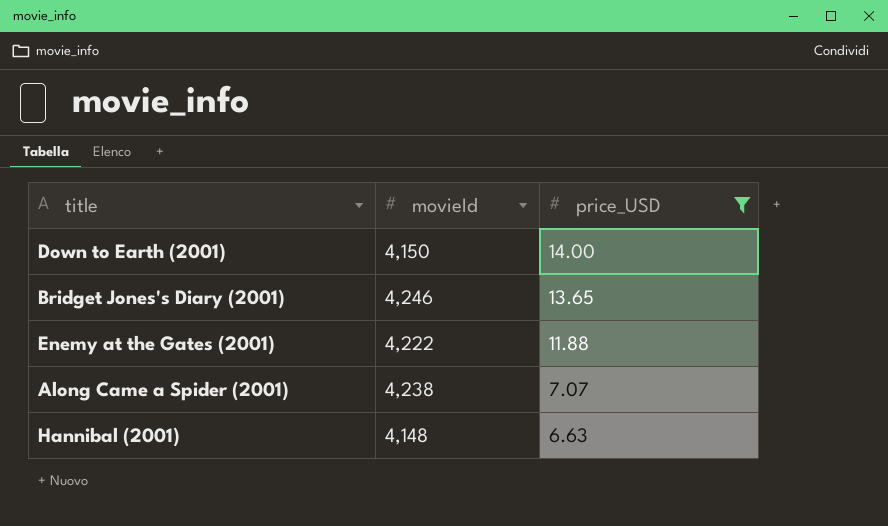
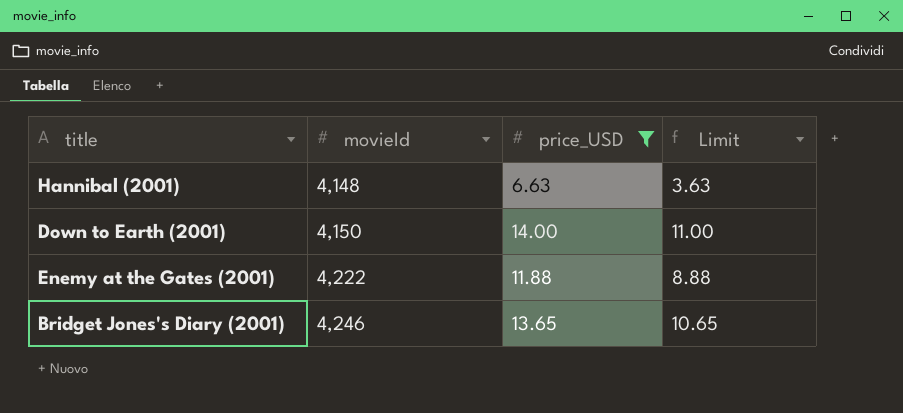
row order: price_USD descending -> movieId ascending
column Limit | formula: none -> [price_USD] - 3
row Along Came a Spider (2001): 4,238 | 7.07 -> none

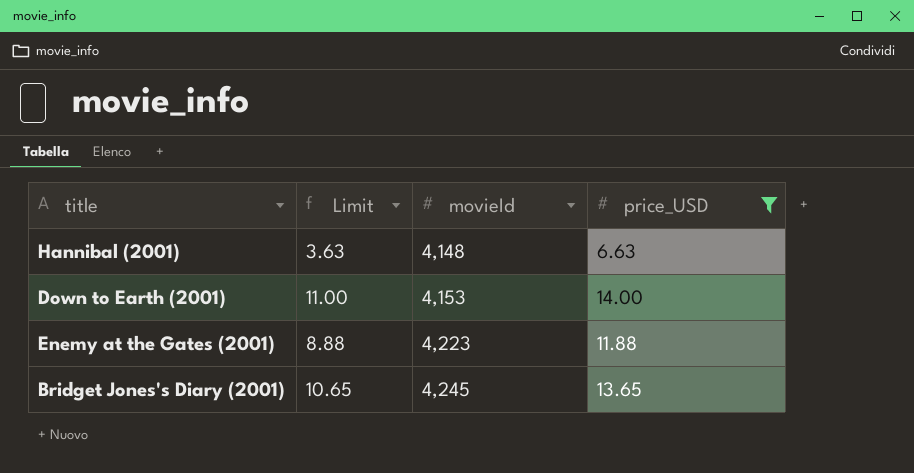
column Limit | position: 4 -> 2
Down to Earth (2001) | movieId: 4,150 -> 4,153
Enemy at the Gates (2001) | movieId: 4,222 -> 4,223
Bridget Jones's Diary (2001) | movieId: 4,246 -> 4,245

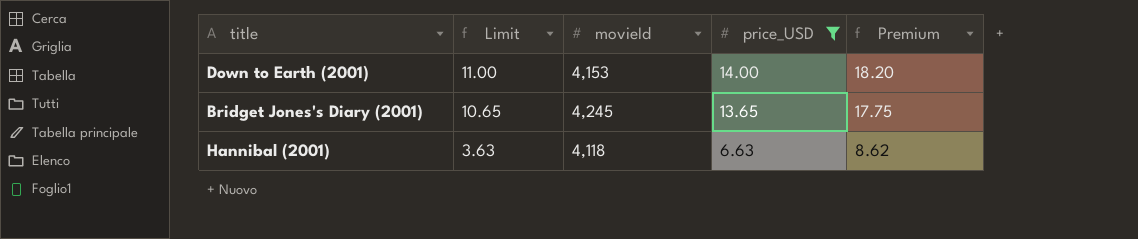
row order: movieId ascending -> Limit descending
column Premium | formula: none -> [price_USD] * 1.3
row Enemy at the Gates (2001): 8.88 | 4,223 | 11.88 -> none
Hannibal (2001) | movieId: 4,148 -> 4,118

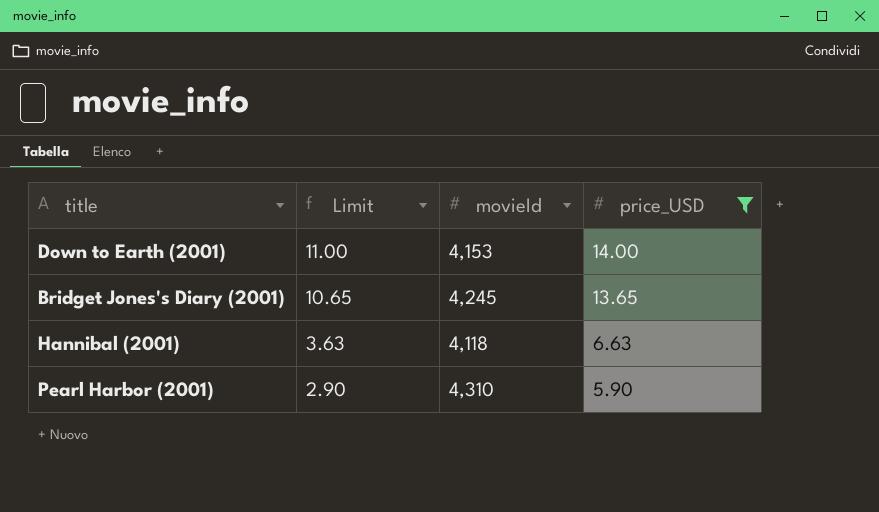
column Premium | formula: [price_USD] * 1.3 -> none
row Pearl Harbor (2001): none -> 2.90 | 4,310 | 5.90

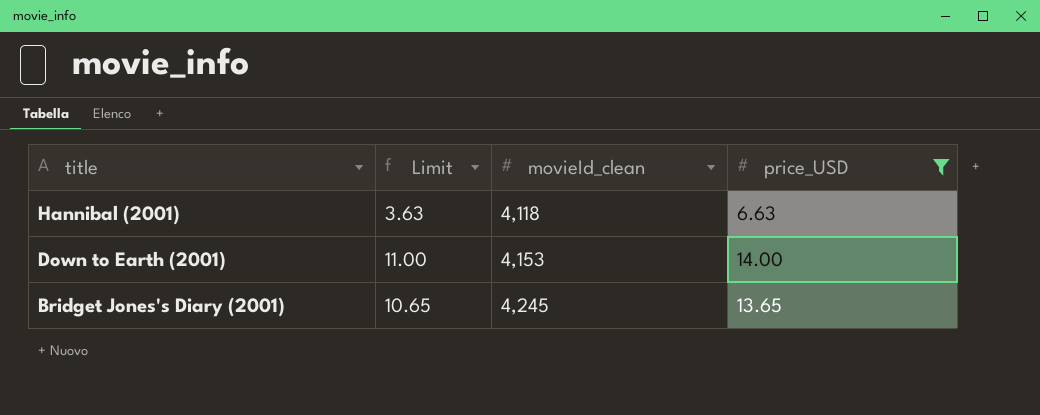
row order: Limit descending -> title descending
column name: movieId -> movieId_clean
row Pearl Harbor (2001): 2.90 | 4,310 | 5.90 -> none

